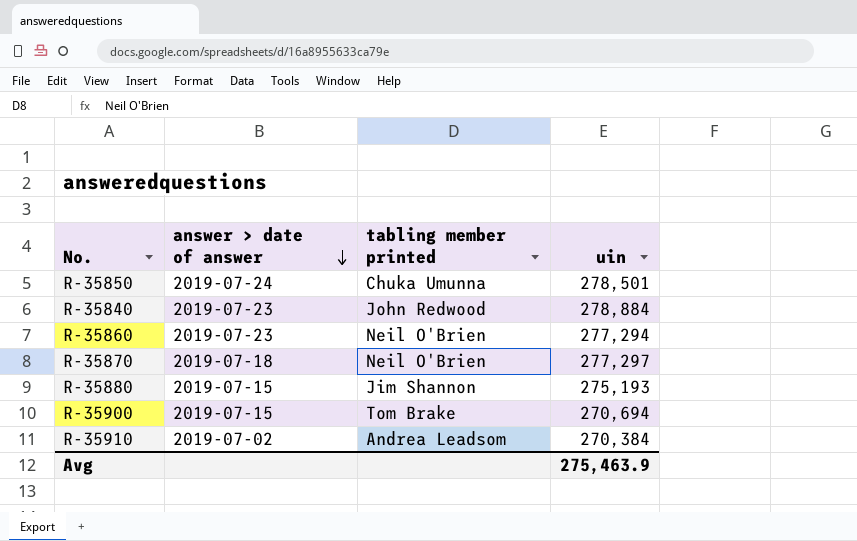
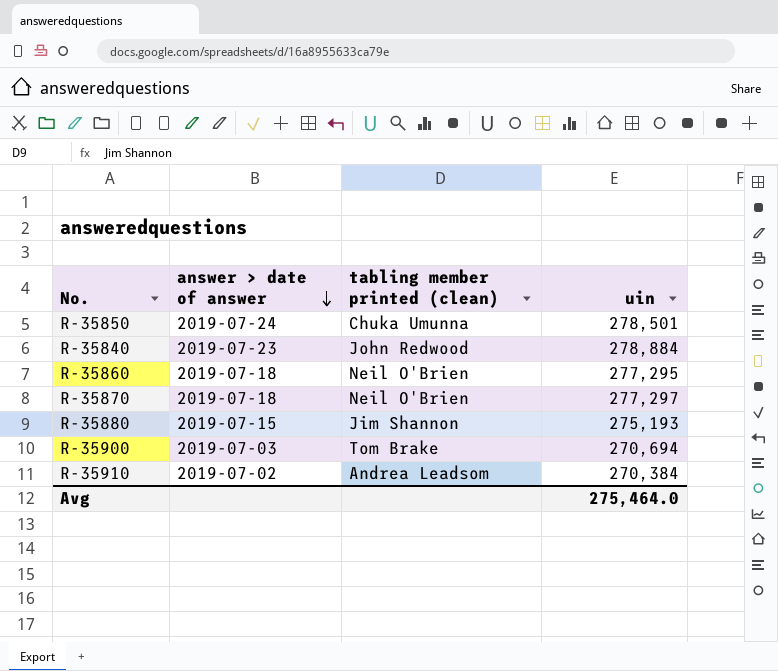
column name: tabling member printed -> tabling member printed (clean)
R-35860 | answer > date of answer: 2019-07-23 -> 2019-07-18
R-35860 | uin: 277,294 -> 277,295
R-35900 | answer > date of answer: 2019-07-15 -> 2019-07-03
Avg | uin: 275,463.9 -> 275,464.0

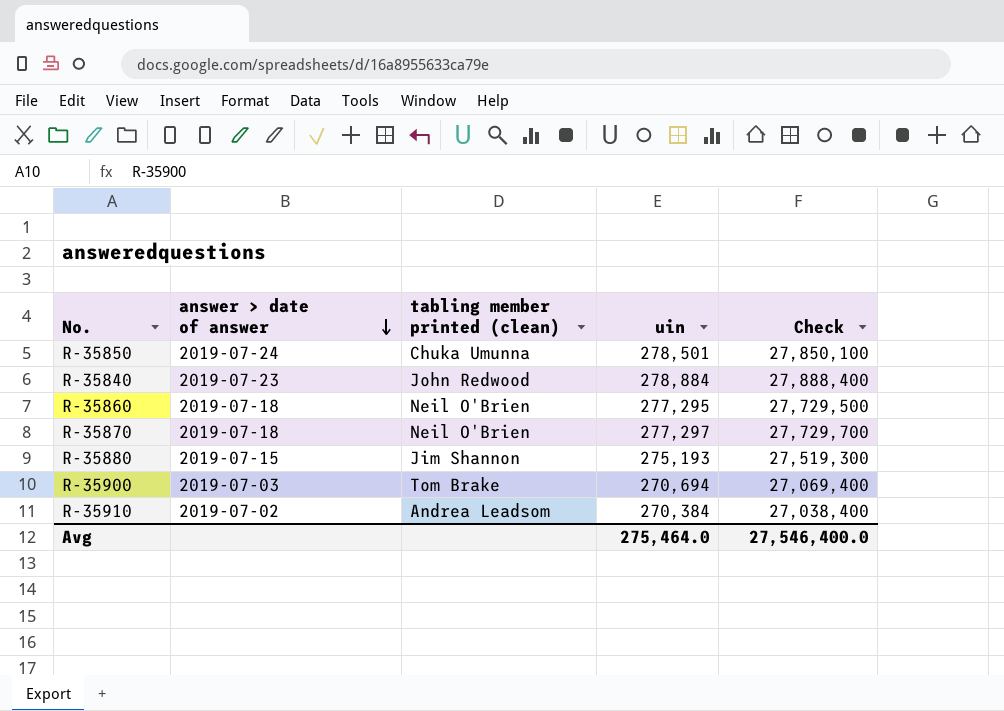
column Check | formula: none -> [uin] * 100

